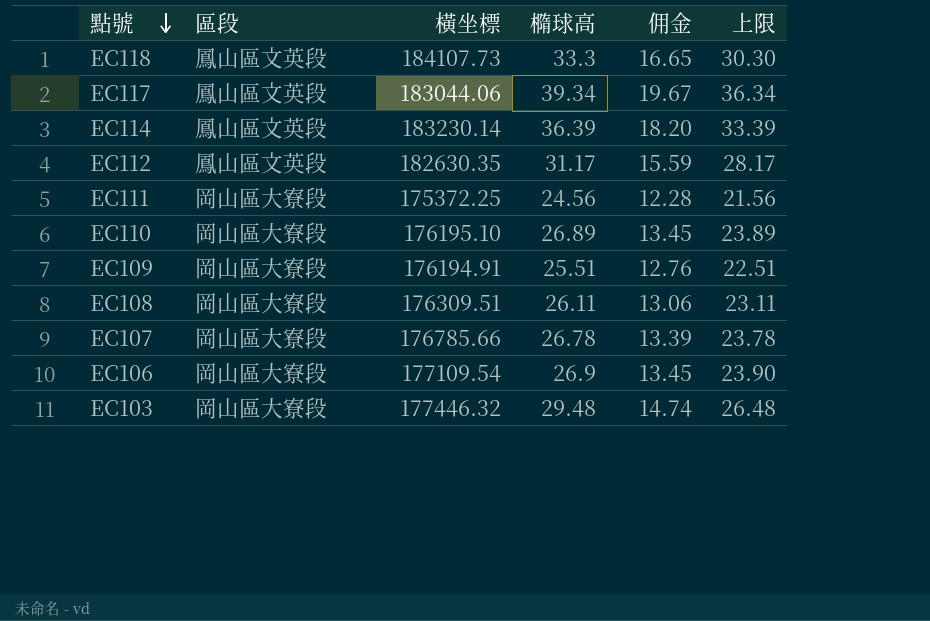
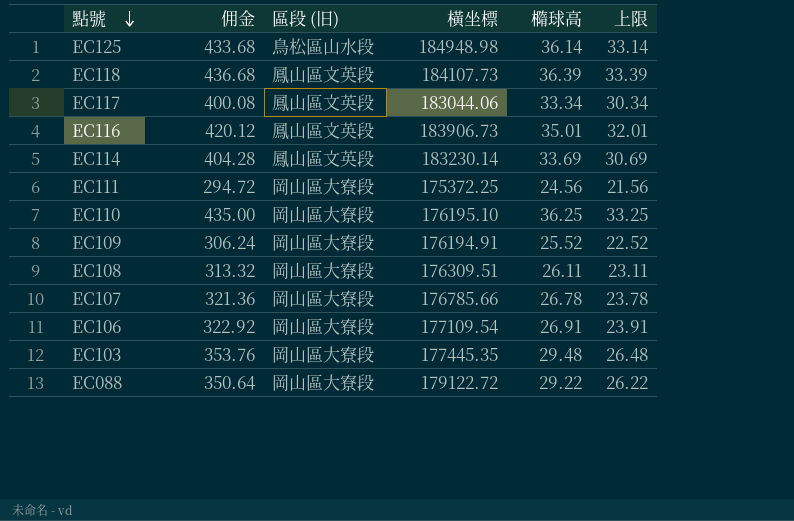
column 佣金 | formula: [橢球高] * 0.5 -> [橢球高] * 12
column 佣金 | position: 5 -> 2
column name: 區段 -> 區段 (旧)
row EC112: 鳳山區文英段 | 182630.35 | 31.17 | 15.59 | 28.17 -> none
row EC125: none -> 433.68 | 鳥松區山水段 | 184948.98 | 36.14 | 33.14
EC118 | 橢球高: 33.3 -> 36.39
EC118 | 上限: 30.30 -> 33.39
EC117 | 橢球高: 39.34 -> 33.34
EC117 | 上限: 36.34 -> 30.34
row EC116: none -> 420.12 | 鳳山區文英段 | 183906.73 | 35.01 | 32.01
EC114 | 橢球高: 36.39 -> 33.69
EC114 | 上限: 33.39 -> 30.69
EC110 | 橢球高: 26.89 -> 36.25
EC110 | 上限: 23.89 -> 33.25
EC109 | 橢球高: 25.51 -> 25.52
EC109 | 上限: 22.51 -> 22.52
EC106 | 橢球高: 26.9 -> 26.91
EC106 | 上限: 23.90 -> 23.91
EC103 | 橫坐標: 177446.32 -> 177445.35
row EC088: none -> 350.64 | 岡山區大寮段 | 179122.72 | 29.22 | 26.22

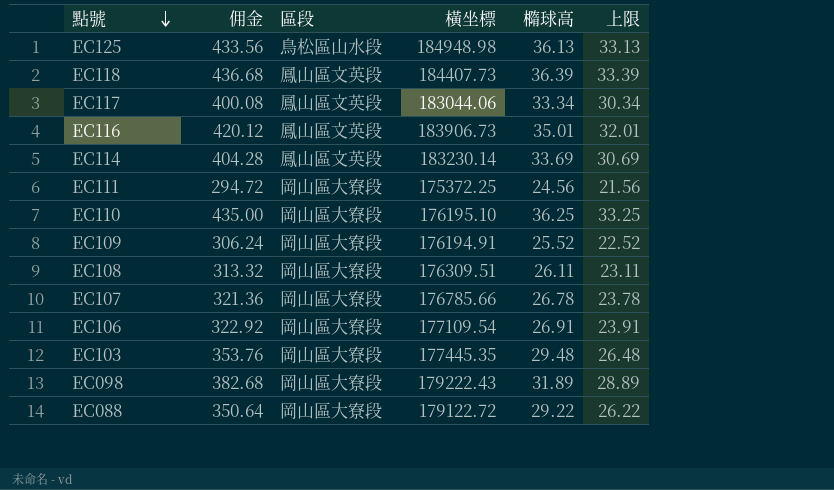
column name: 區段 (旧) -> 區段
EC125 | 佣金: 433.68 -> 433.56
EC125 | 橢球高: 36.14 -> 36.13
EC125 | 上限: 33.14 -> 33.13
EC118 | 橫坐標: 184107.73 -> 184407.73
row EC098: none -> 382.68 | 岡山區大寮段 | 179222.43 | 31.89 | 28.89

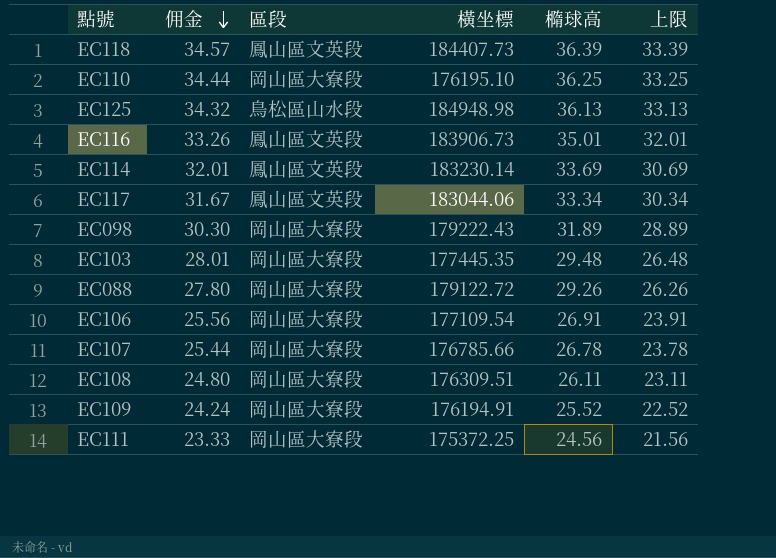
row order: 點號 descending -> 佣金 descending
column 佣金 | formula: [橢球高] * 12 -> [橢球高] * 0.95
EC088 | 橢球高: 29.22 -> 29.26
EC088 | 上限: 26.22 -> 26.26

